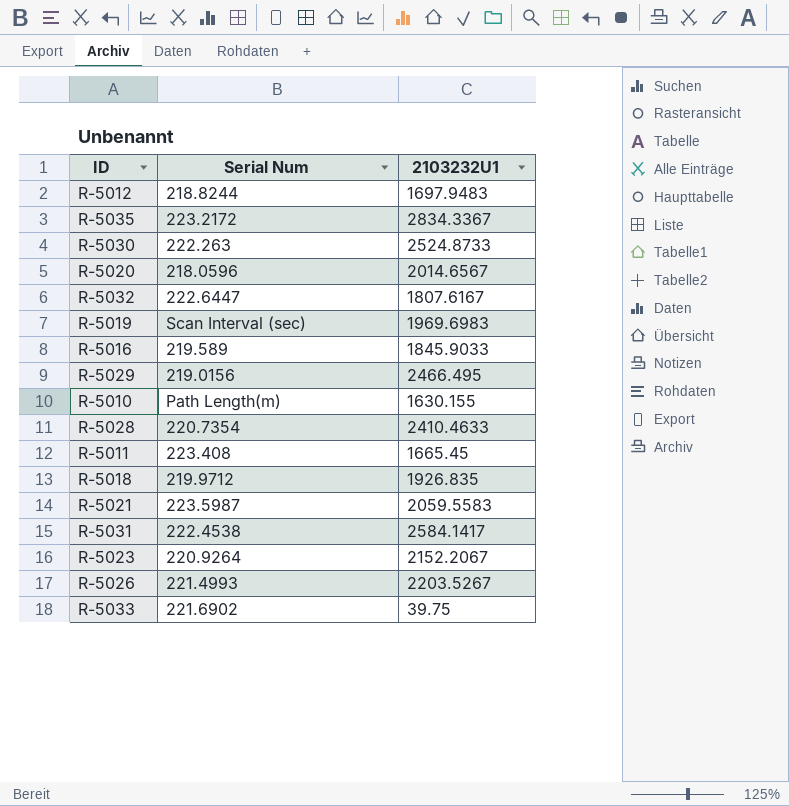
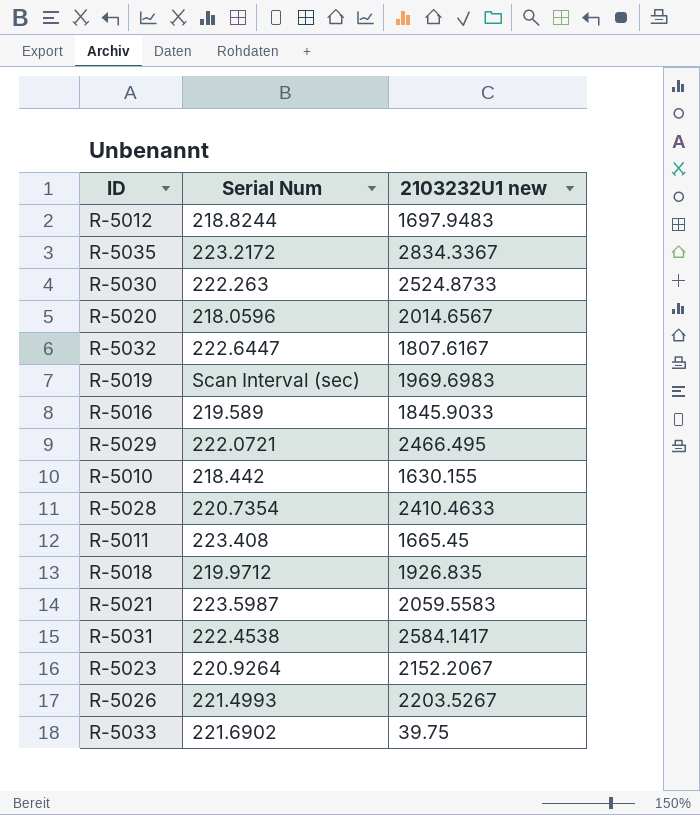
column name: 2103232U1 -> 2103232U1 new
R-5029 | Serial Num: 219.0156 -> 222.0721
R-5010 | Serial Num: Path Length(m) -> 218.442

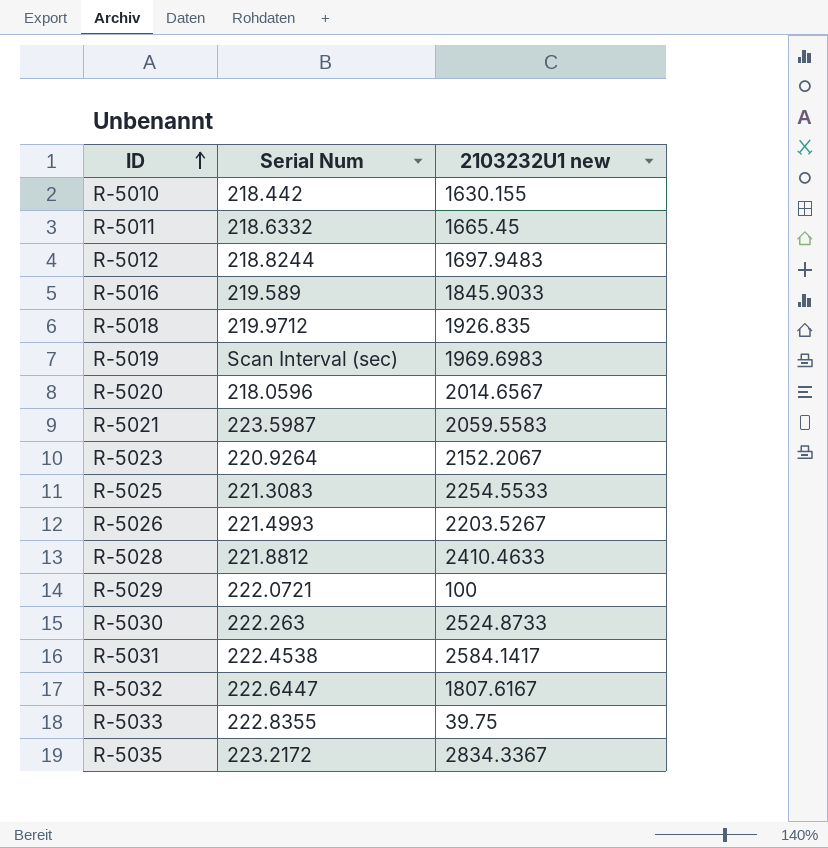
row order: none -> ID ascending
R-5011 | Serial Num: 223.408 -> 218.6332
row R-5025: none -> 221.3083 | 2254.5533
R-5028 | Serial Num: 220.7354 -> 221.8812
R-5029 | 2103232U1 new: 2466.495 -> 100
R-5033 | Serial Num: 221.6902 -> 222.8355

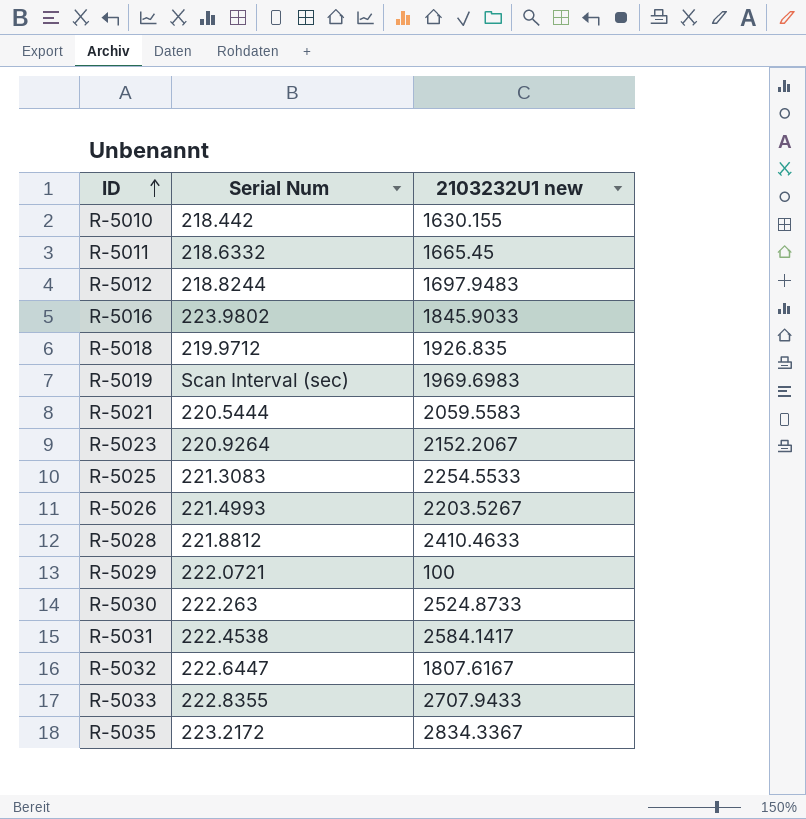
row R-5020: 218.0596 | 2014.6567 -> none
R-5016 | Serial Num: 219.589 -> 223.9802
R-5021 | Serial Num: 223.5987 -> 220.5444
R-5033 | 2103232U1 new: 39.75 -> 2707.9433

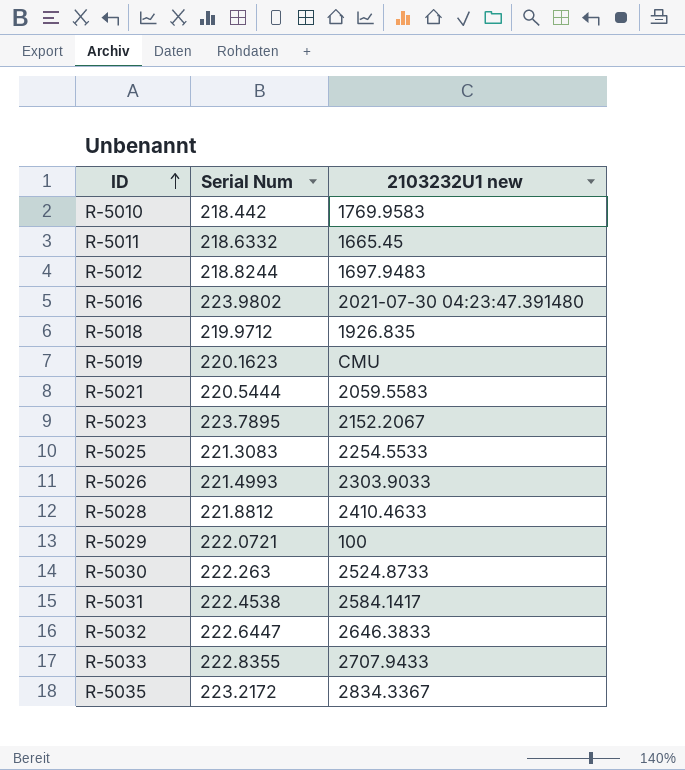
R-5010 | 2103232U1 new: 1630.155 -> 1769.9583
R-5016 | 2103232U1 new: 1845.9033 -> 2021-07-30 04:23:47.391480
R-5019 | Serial Num: Scan Interval (sec) -> 220.1623
R-5019 | 2103232U1 new: 1969.6983 -> CMU
R-5023 | Serial Num: 220.9264 -> 223.7895
R-5026 | 2103232U1 new: 2203.5267 -> 2303.9033
R-5032 | 2103232U1 new: 1807.6167 -> 2646.3833

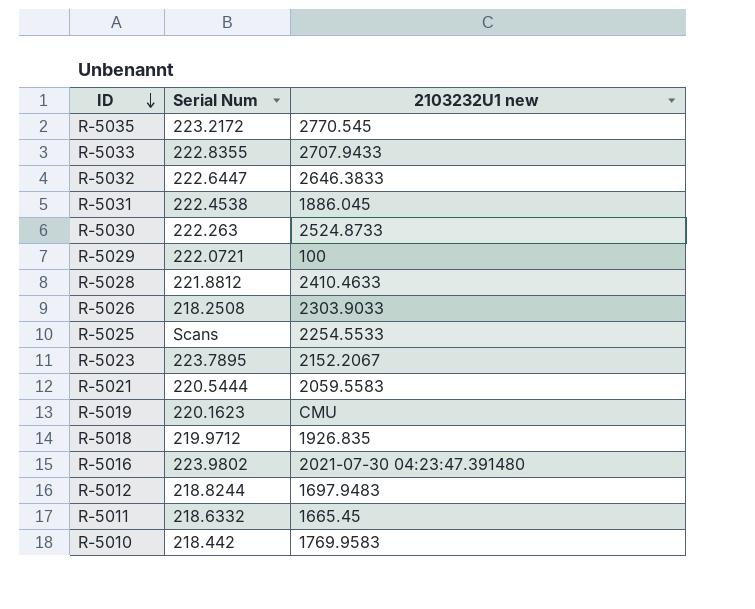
row order: ID ascending -> ID descending
R-5035 | 2103232U1 new: 2834.3367 -> 2770.545
R-5031 | 2103232U1 new: 2584.1417 -> 1886.045
R-5026 | Serial Num: 221.4993 -> 218.2508
R-5025 | Serial Num: 221.3083 -> Scans

